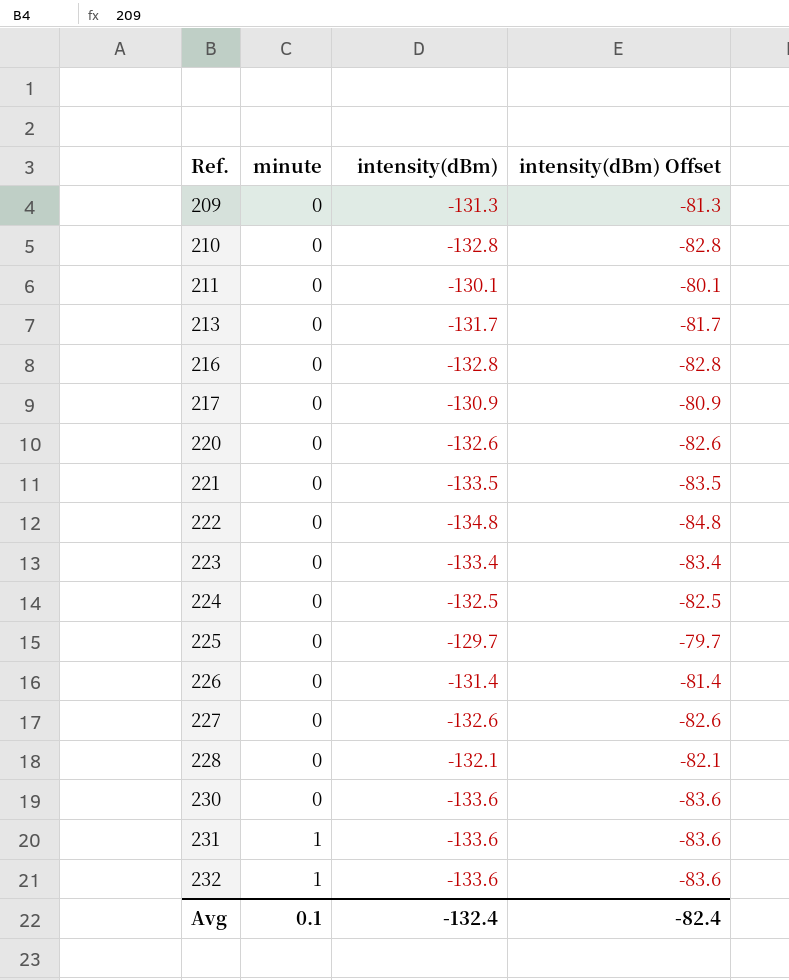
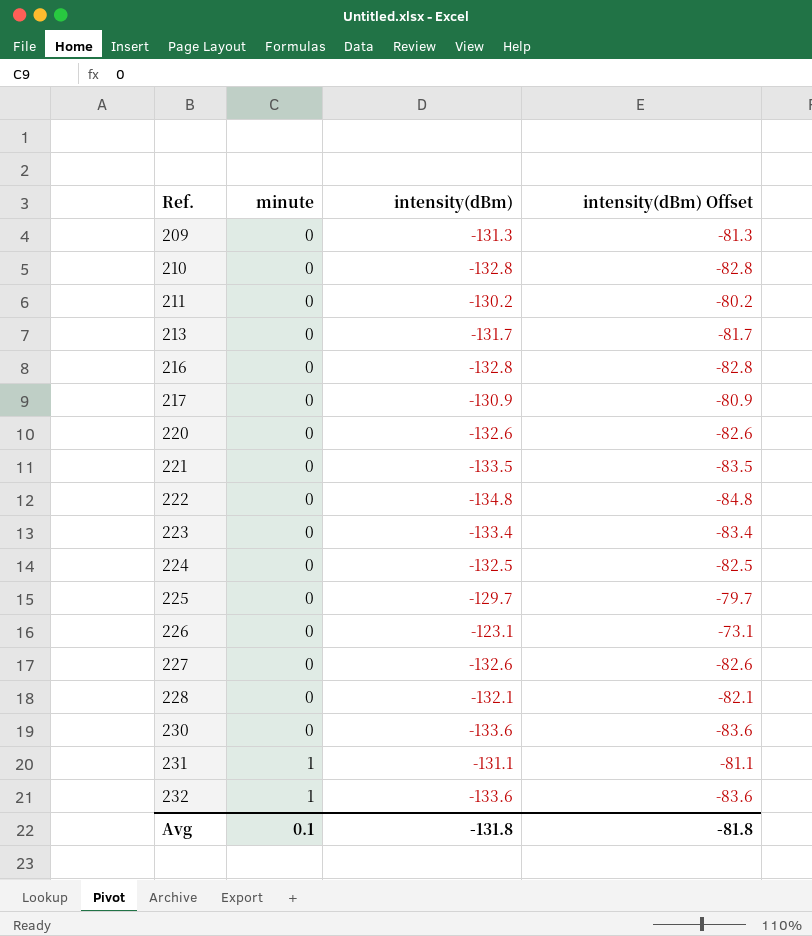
211 | intensity(dBm): -130.1 -> -130.2
211 | intensity(dBm) Offset: -80.1 -> -80.2
226 | intensity(dBm): -131.4 -> -123.1
226 | intensity(dBm) Offset: -81.4 -> -73.1
231 | intensity(dBm): -133.6 -> -131.1
231 | intensity(dBm) Offset: -83.6 -> -81.1
Avg | intensity(dBm): -132.4 -> -131.8
Avg | intensity(dBm) Offset: -82.4 -> -81.8

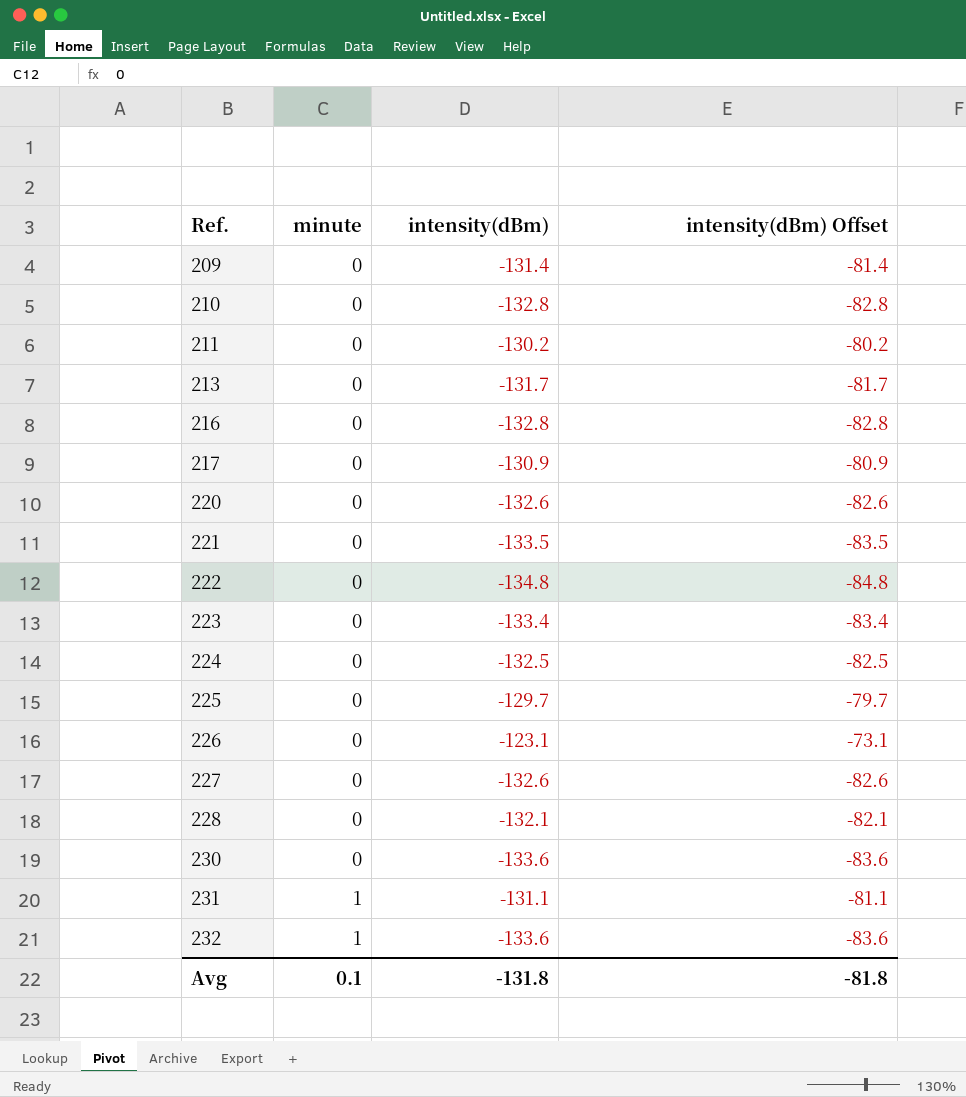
209 | intensity(dBm): -131.3 -> -131.4
209 | intensity(dBm) Offset: -81.3 -> -81.4

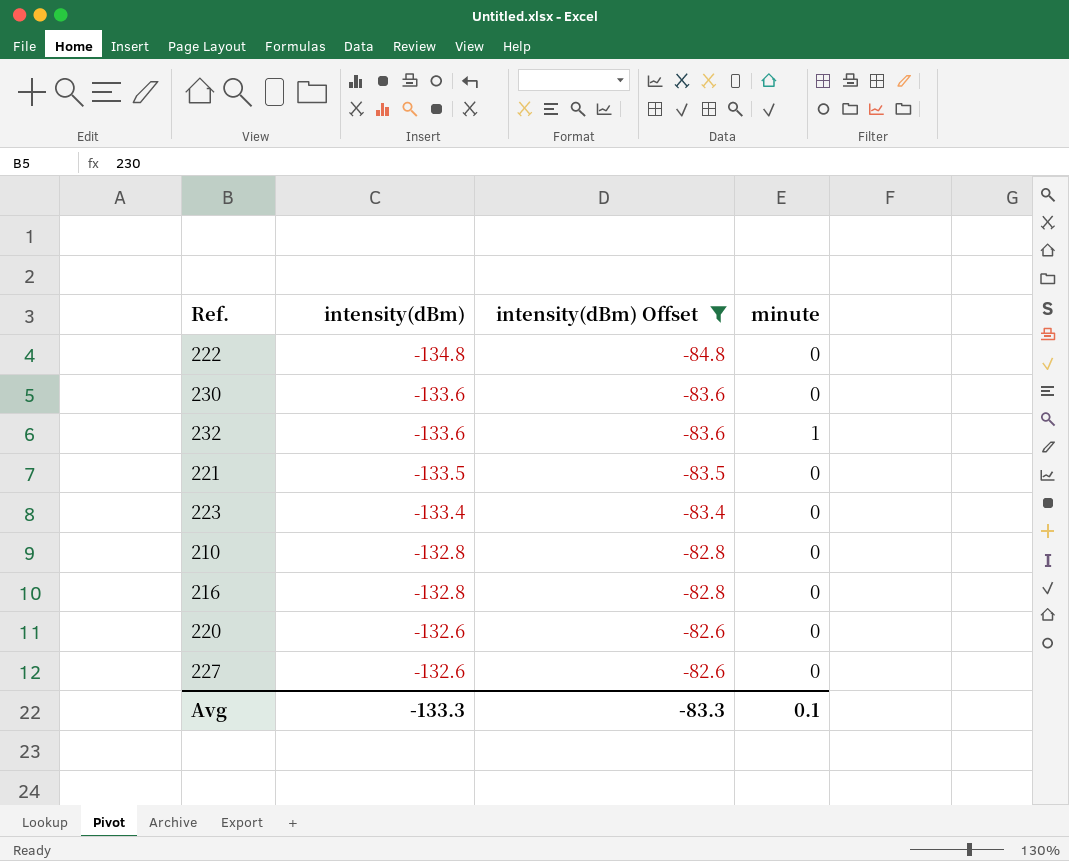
filter: none -> intensity(dBm) Offset <= -82.6
row order: Ref. ascending -> intensity(dBm) ascending
column minute | position: 2 -> 4
Avg | intensity(dBm): -131.8 -> -133.3
Avg | intensity(dBm) Offset: -81.8 -> -83.3

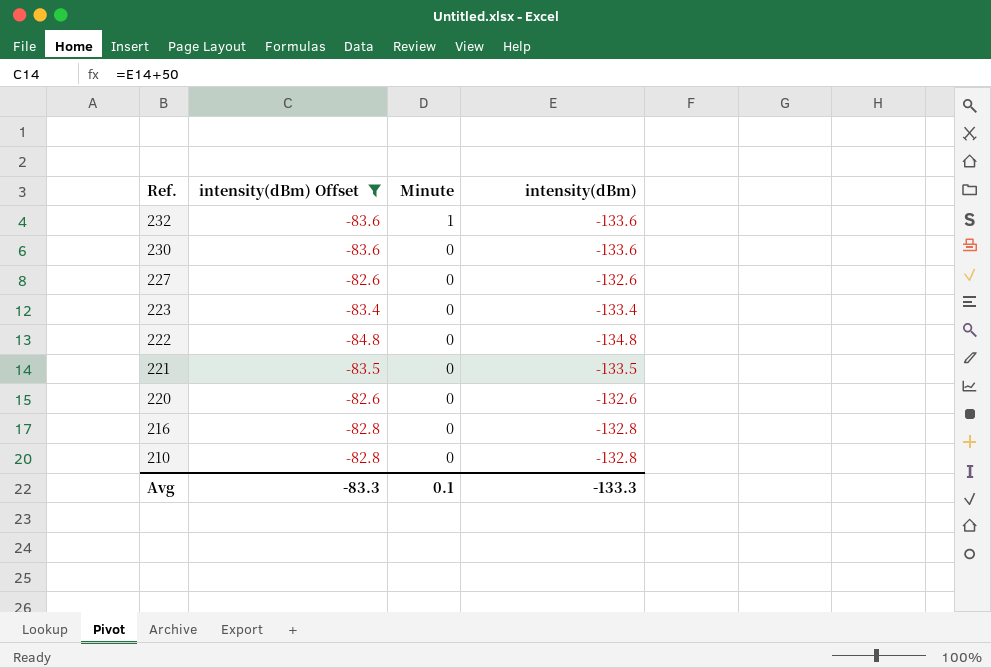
row order: intensity(dBm) ascending -> Ref. descending
column name: minute -> Minute
column intensity(dBm) | position: 2 -> 4

